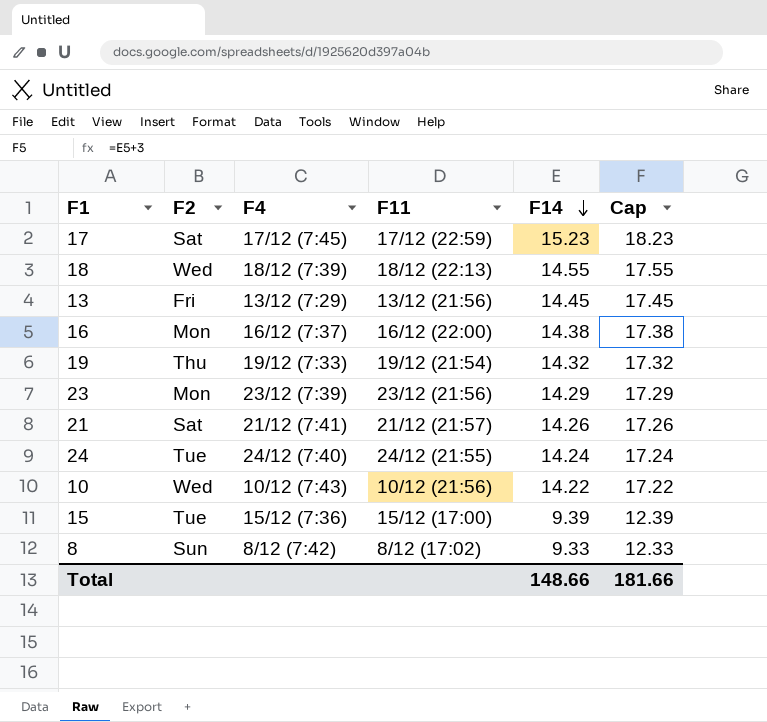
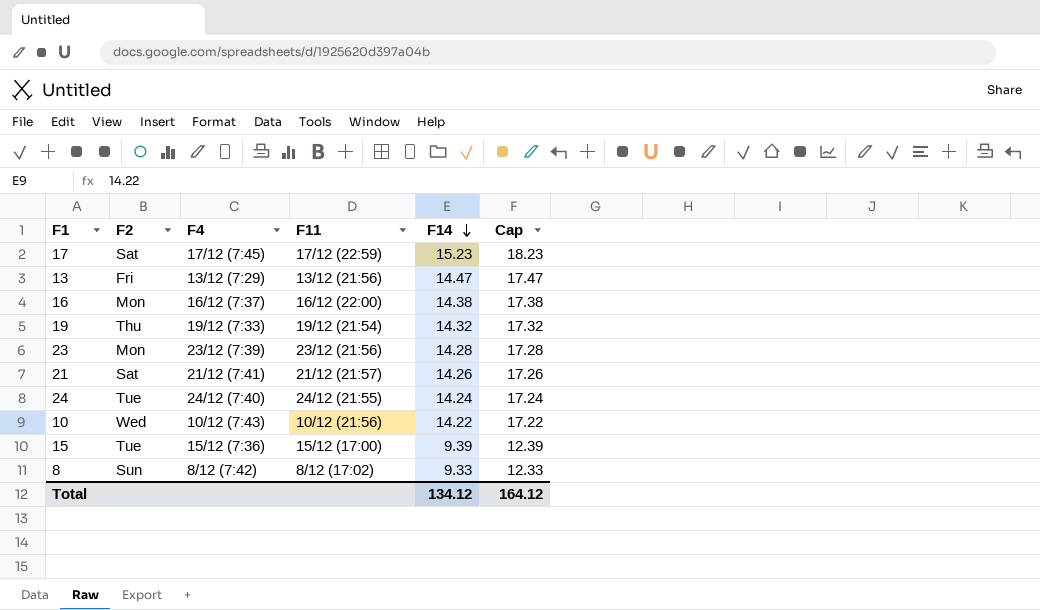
row 18: Wed | 18/12 (7:39) | 18/12 (22:13) | 14.55 | 17.55 -> none
13 | F14: 14.45 -> 14.47
13 | Cap: 17.45 -> 17.47
23 | F14: 14.29 -> 14.28
23 | Cap: 17.29 -> 17.28
Total | F14: 148.66 -> 134.12
Total | Cap: 181.66 -> 164.12

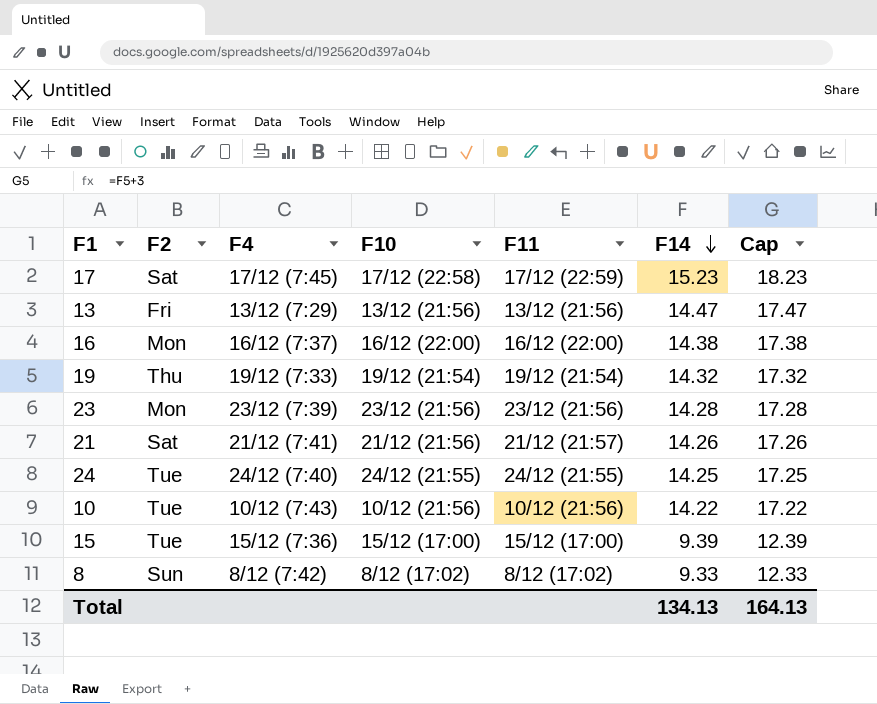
column F10 | position: none -> 4
24 | F14: 14.24 -> 14.25
24 | Cap: 17.24 -> 17.25
10 | F2: Wed -> Tue
Total | F14: 134.12 -> 134.13
Total | Cap: 164.12 -> 164.13

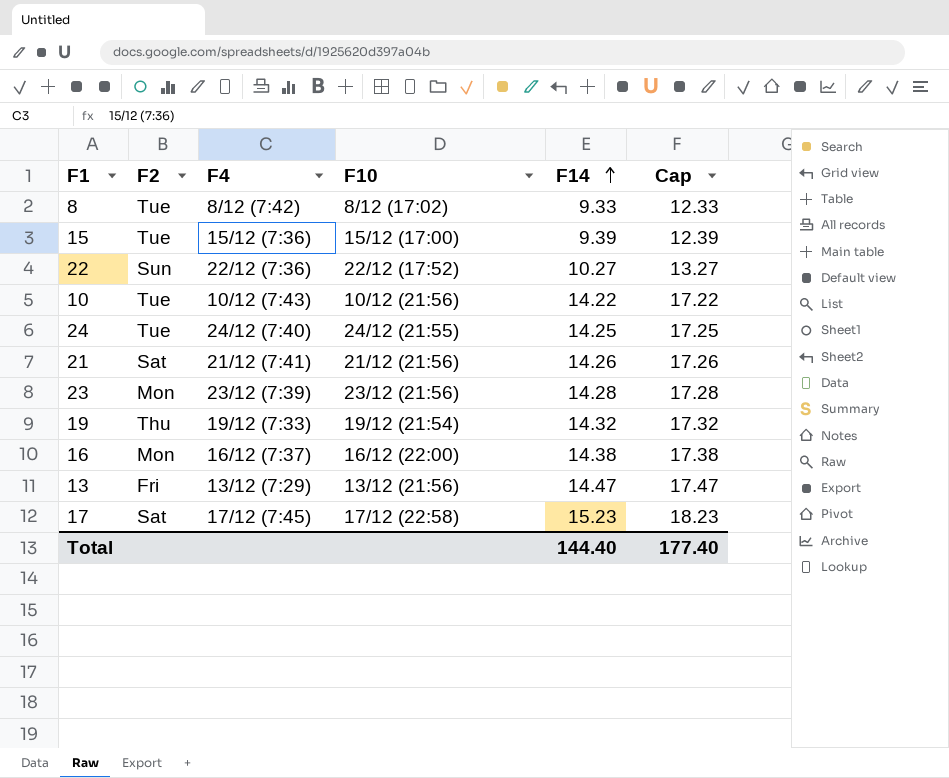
row order: F14 descending -> F14 ascending
column F11 | position: 5 -> none
8 | F2: Sun -> Tue
row 22: none -> Sun | 22/12 (7:36) | 22/12 (17:52) | 10.27 | 13.27
Total | F14: 134.13 -> 144.40
Total | Cap: 164.13 -> 177.40

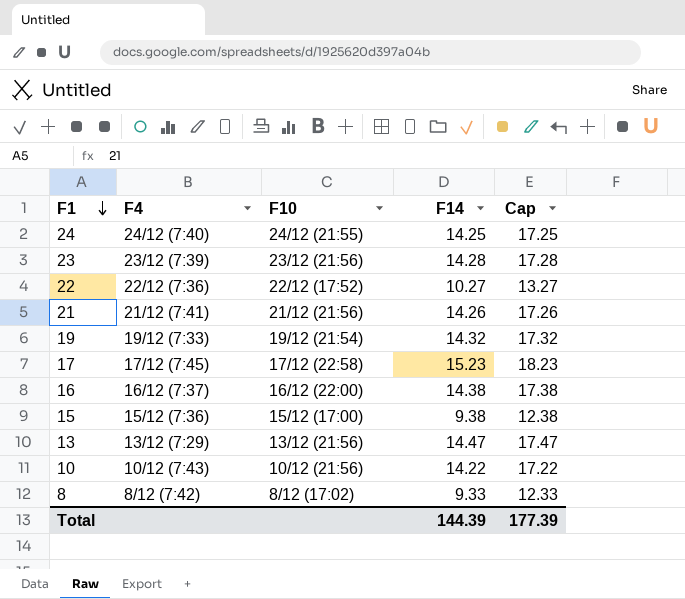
row order: F14 ascending -> F1 descending
column F2 | position: 2 -> none
15 | F14: 9.39 -> 9.38
15 | Cap: 12.39 -> 12.38
Total | F14: 144.40 -> 144.39
Total | Cap: 177.40 -> 177.39

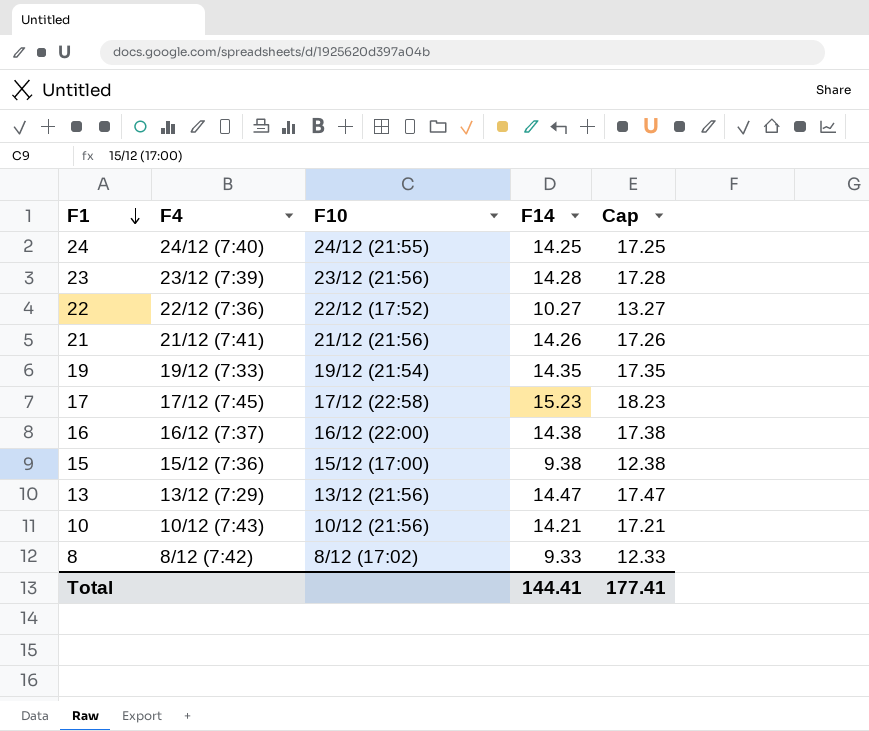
19 | F14: 14.32 -> 14.35
19 | Cap: 17.32 -> 17.35
10 | F14: 14.22 -> 14.21
10 | Cap: 17.22 -> 17.21
Total | F14: 144.39 -> 144.41
Total | Cap: 177.39 -> 177.41

